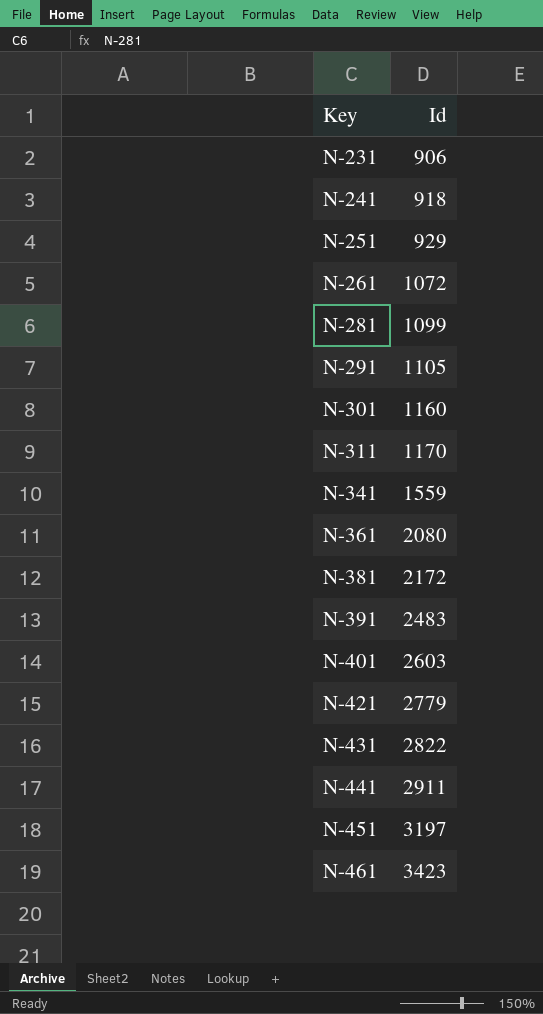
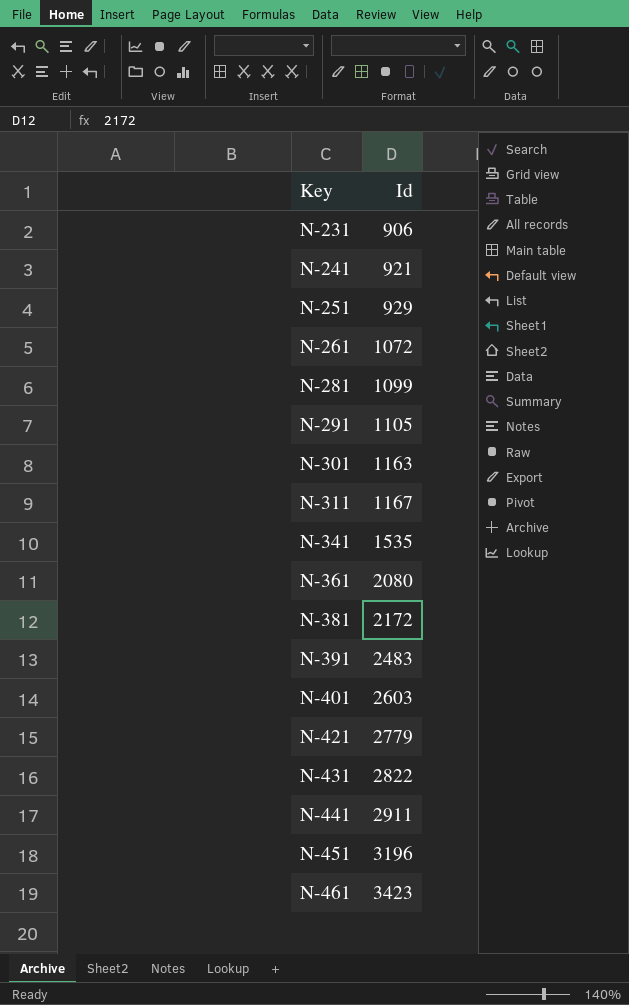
N-241 | Id: 918 -> 921
N-301 | Id: 1160 -> 1163
N-311 | Id: 1170 -> 1167
N-341 | Id: 1559 -> 1535
N-451 | Id: 3197 -> 3196

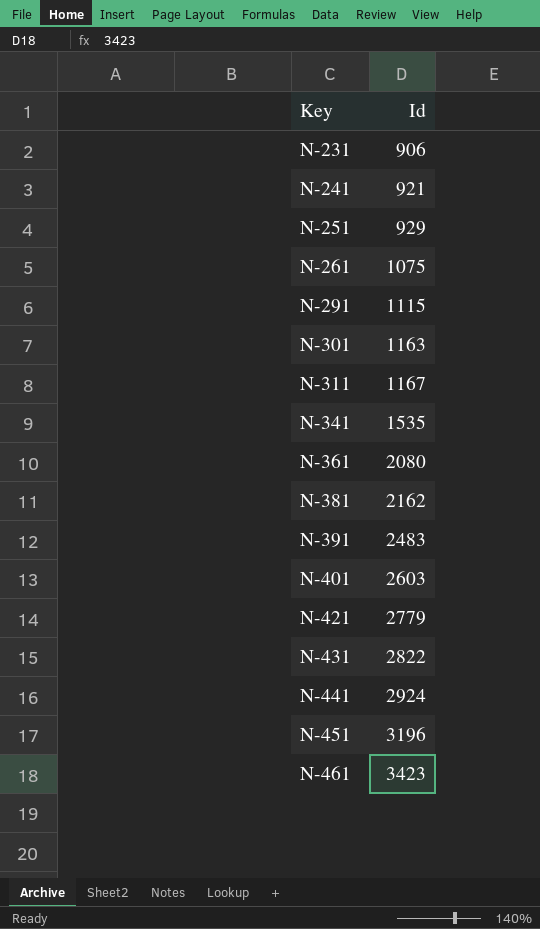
row N-281: 1099 -> none
N-261 | Id: 1072 -> 1075
N-291 | Id: 1105 -> 1115
N-381 | Id: 2172 -> 2162
N-441 | Id: 2911 -> 2924

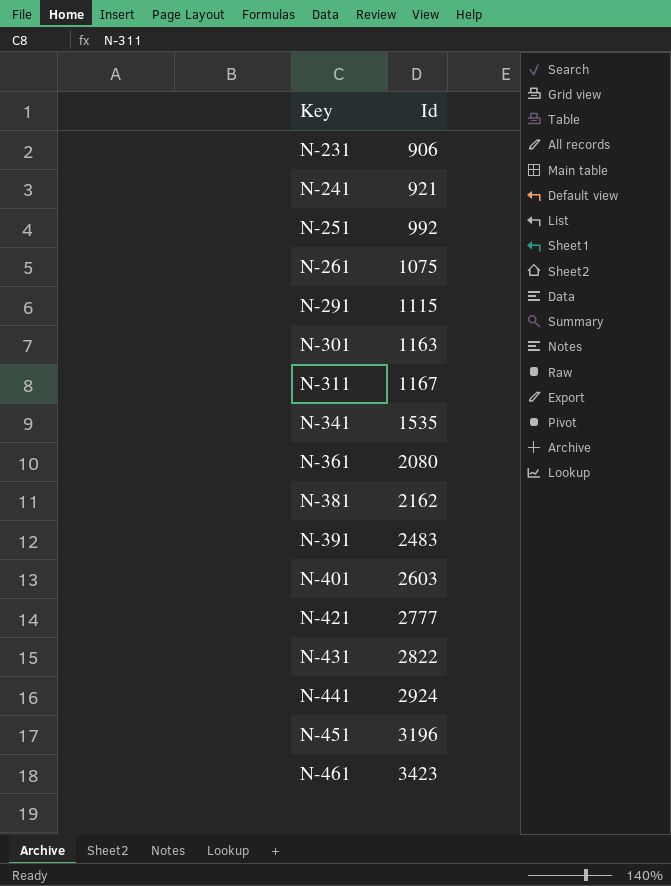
N-251 | Id: 929 -> 992
N-421 | Id: 2779 -> 2777

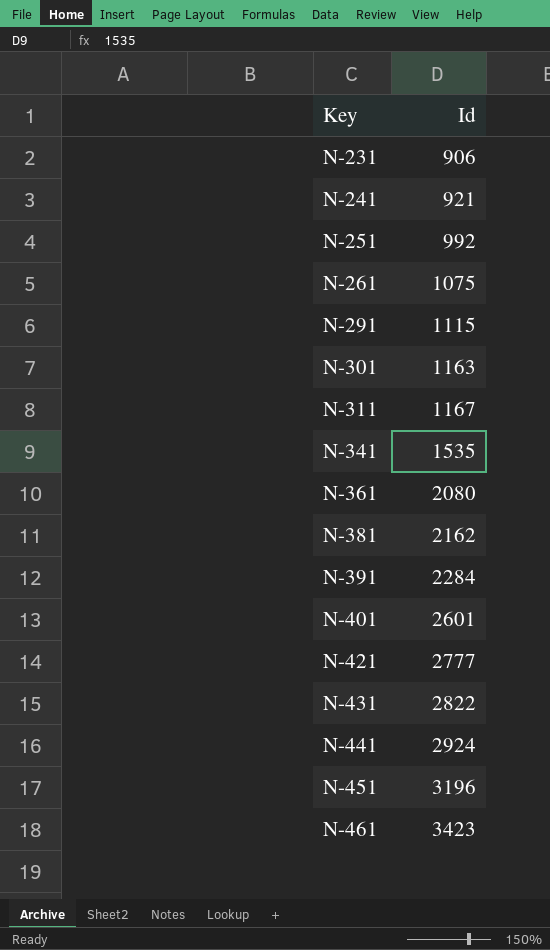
N-391 | Id: 2483 -> 2284
N-401 | Id: 2603 -> 2601

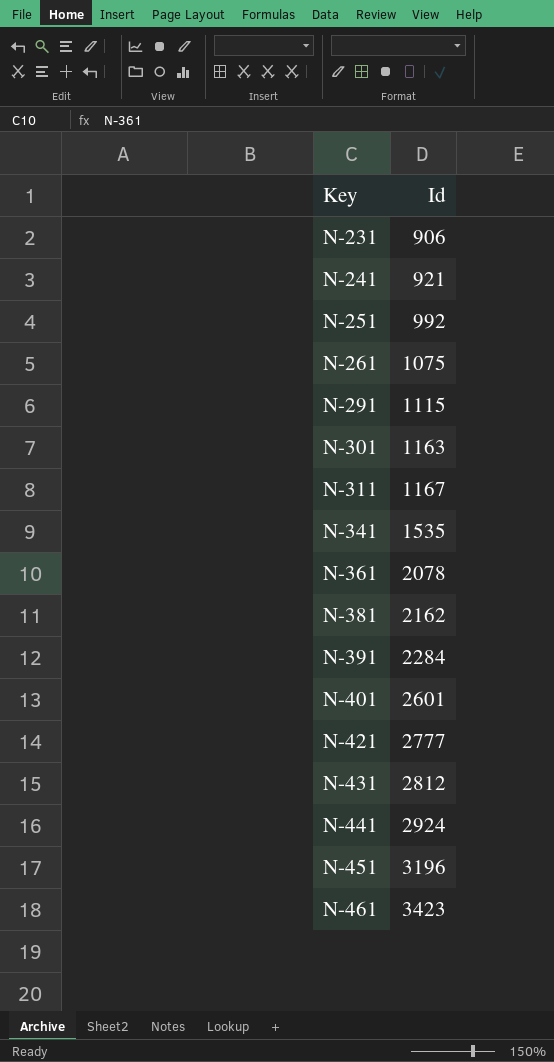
N-361 | Id: 2080 -> 2078
N-431 | Id: 2822 -> 2812

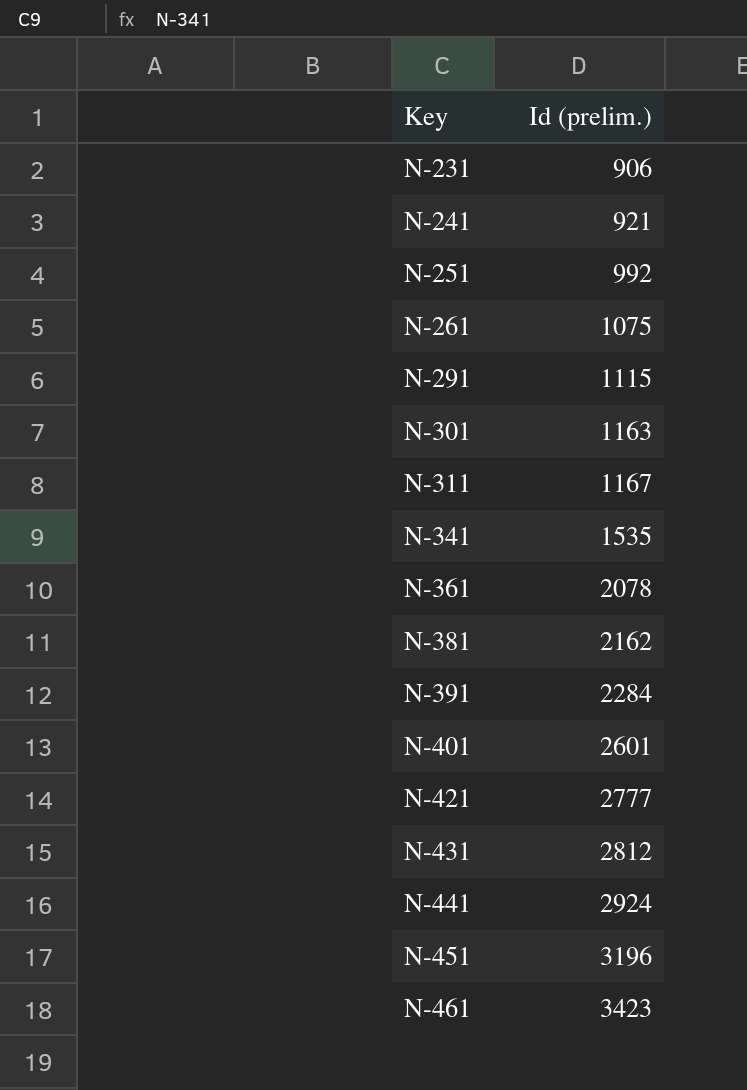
column name: Id -> Id (prelim.)

